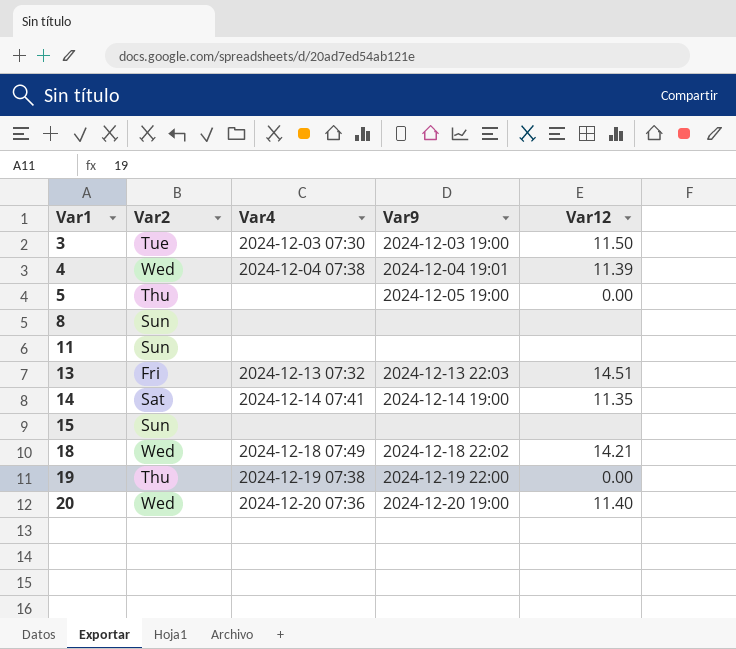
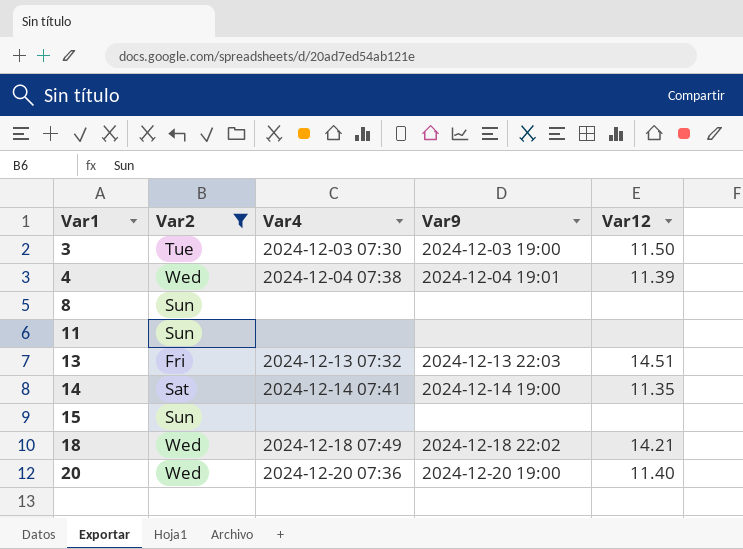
filter: none -> Var2 != Thu

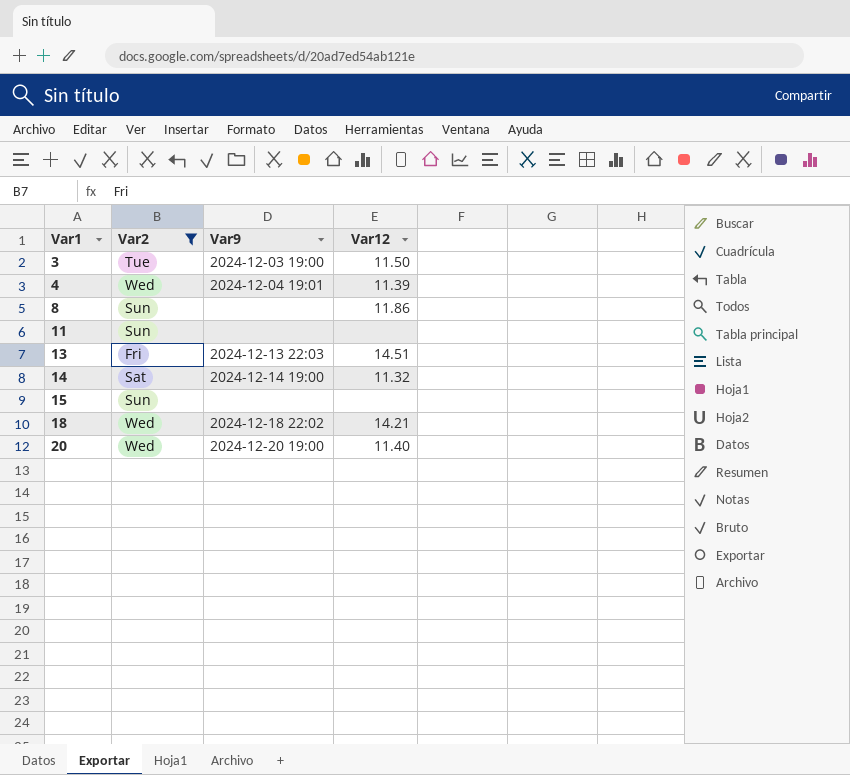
column Var4 | position: 3 -> none
8 | Var12: none -> 11.86
14 | Var12: 11.35 -> 11.32

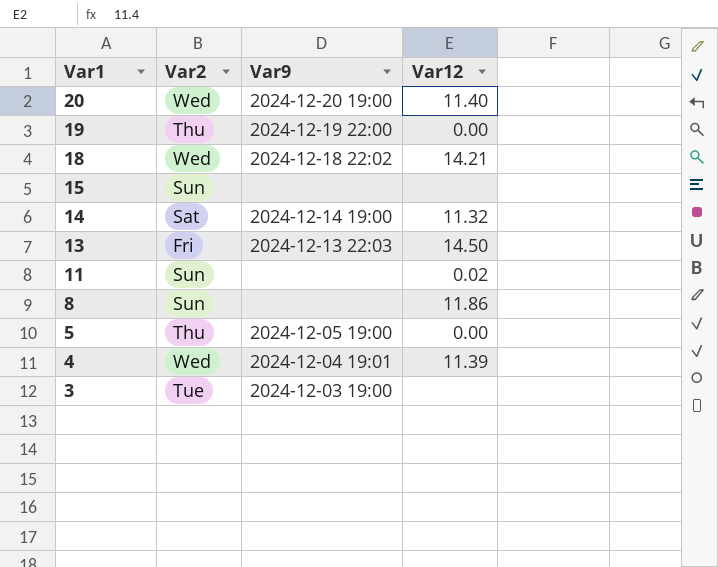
filter: Var2 != Thu -> none
row order: Var1 ascending -> Var1 descending
13 | Var12: 14.51 -> 14.50
11 | Var12: none -> 0.02
3 | Var12: 11.50 -> none

